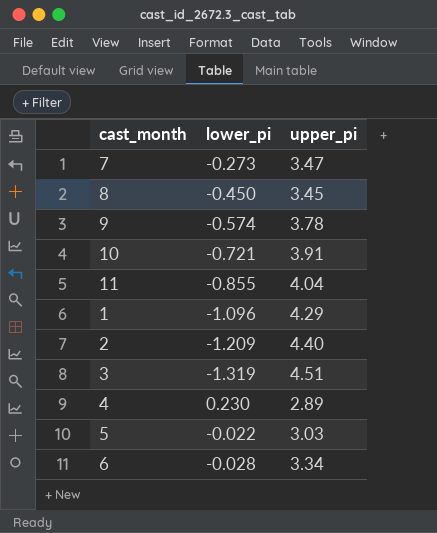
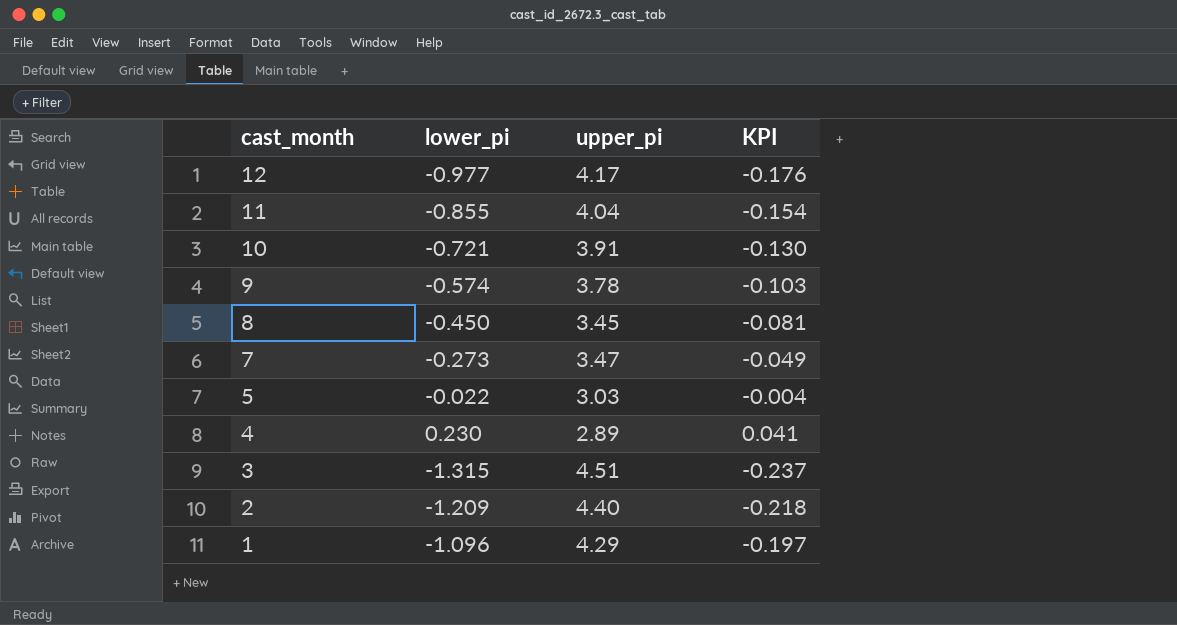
row order: none -> cast_month descending
column KPI | formula: none -> [lower_pi] * 0.18
row 6: -0.028 | 3.34 -> none
row 12: none -> -0.977 | 4.17 | -0.176
3 | lower_pi: -1.319 -> -1.315

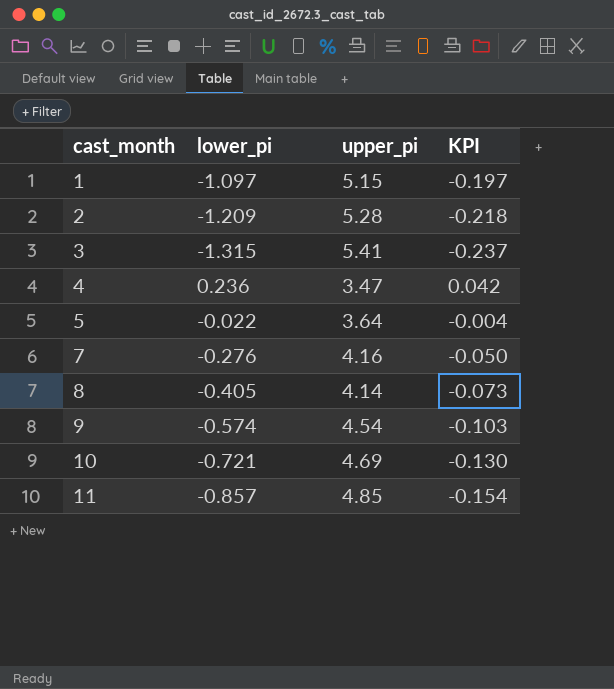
row order: cast_month descending -> cast_month ascending
row 12: -0.977 | 4.17 | -0.176 -> none
1 | lower_pi: -1.096 -> -1.097
1 | upper_pi: 4.29 -> 5.15
2 | upper_pi: 4.40 -> 5.28
3 | upper_pi: 4.51 -> 5.41
4 | lower_pi: 0.230 -> 0.236
4 | upper_pi: 2.89 -> 3.47
4 | KPI: 0.041 -> 0.042
5 | upper_pi: 3.03 -> 3.64
7 | lower_pi: -0.273 -> -0.276
7 | upper_pi: 3.47 -> 4.16
7 | KPI: -0.049 -> -0.050
8 | lower_pi: -0.450 -> -0.405
8 | upper_pi: 3.45 -> 4.14
8 | KPI: -0.081 -> -0.073
9 | upper_pi: 3.78 -> 4.54
10 | upper_pi: 3.91 -> 4.69
11 | lower_pi: -0.855 -> -0.857
11 | upper_pi: 4.04 -> 4.85

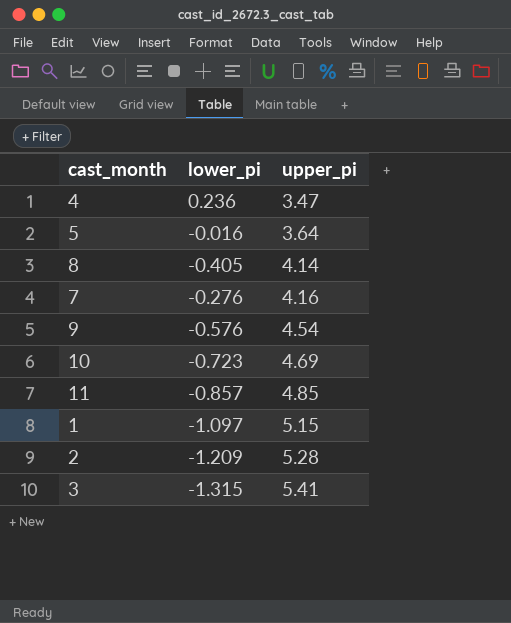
row order: cast_month ascending -> upper_pi ascending
column KPI | formula: [lower_pi] * 0.18 -> none
5 | lower_pi: -0.022 -> -0.016
9 | lower_pi: -0.574 -> -0.576
10 | lower_pi: -0.721 -> -0.723

